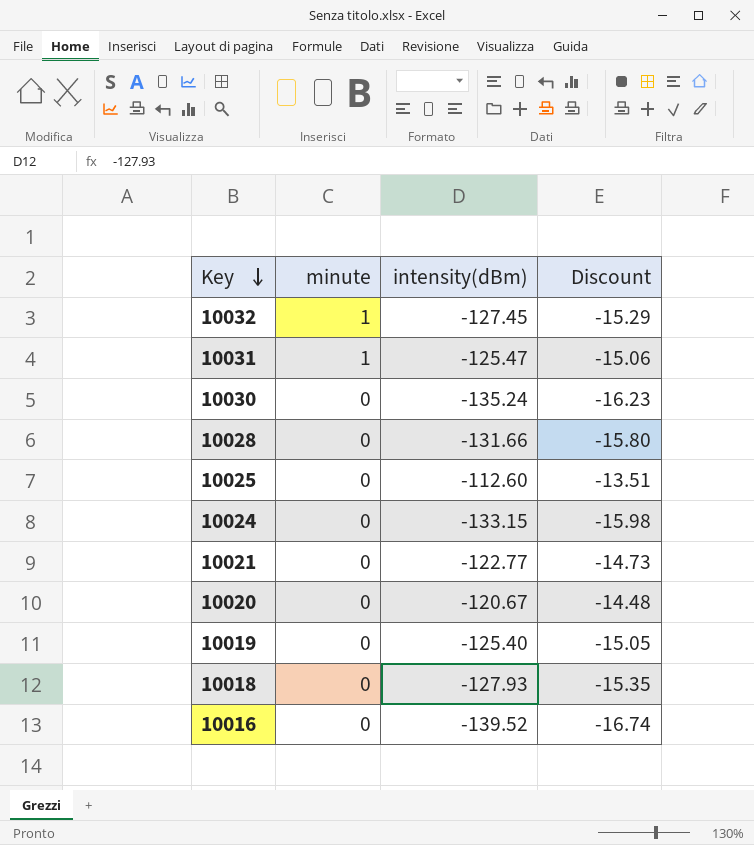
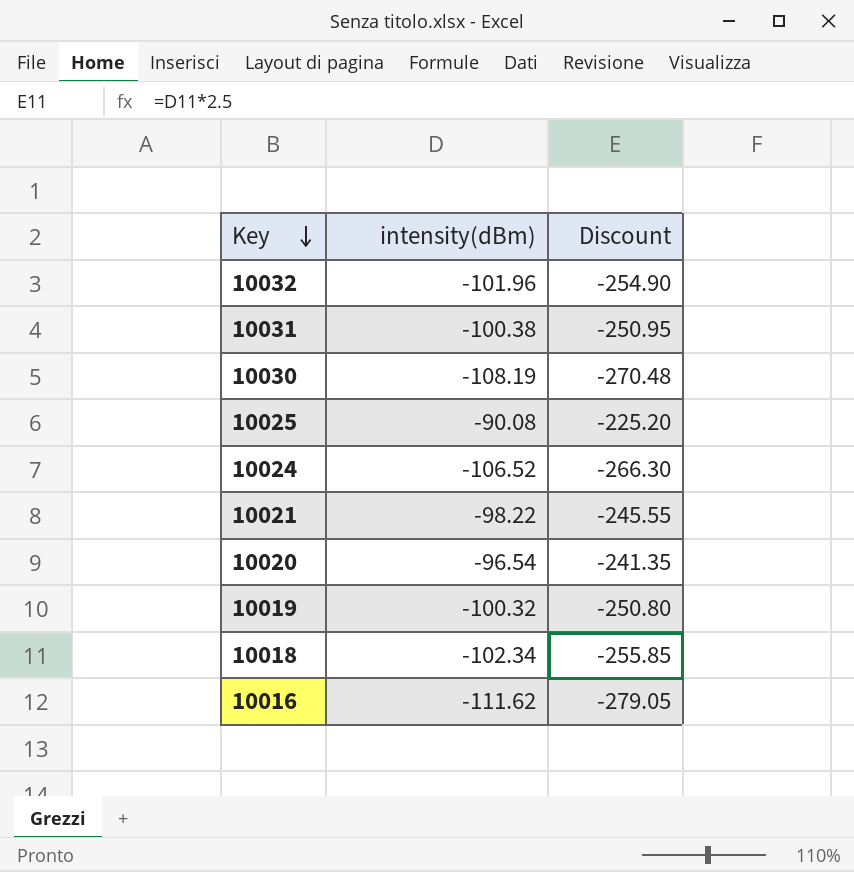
column minute | position: 2 -> none
column Discount | formula: [intensity(dBm)] * 0.12 -> [intensity(dBm)] * 2.5
row 10028: 0 | -131.66 | -15.80 -> none
10032 | intensity(dBm): -127.45 -> -101.96
10031 | intensity(dBm): -125.47 -> -100.38
10030 | intensity(dBm): -135.24 -> -108.19
10025 | intensity(dBm): -112.60 -> -90.08
10024 | intensity(dBm): -133.15 -> -106.52
10021 | intensity(dBm): -122.77 -> -98.22
10020 | intensity(dBm): -120.67 -> -96.54
10019 | intensity(dBm): -125.40 -> -100.32
10018 | intensity(dBm): -127.93 -> -102.34
10016 | intensity(dBm): -139.52 -> -111.62

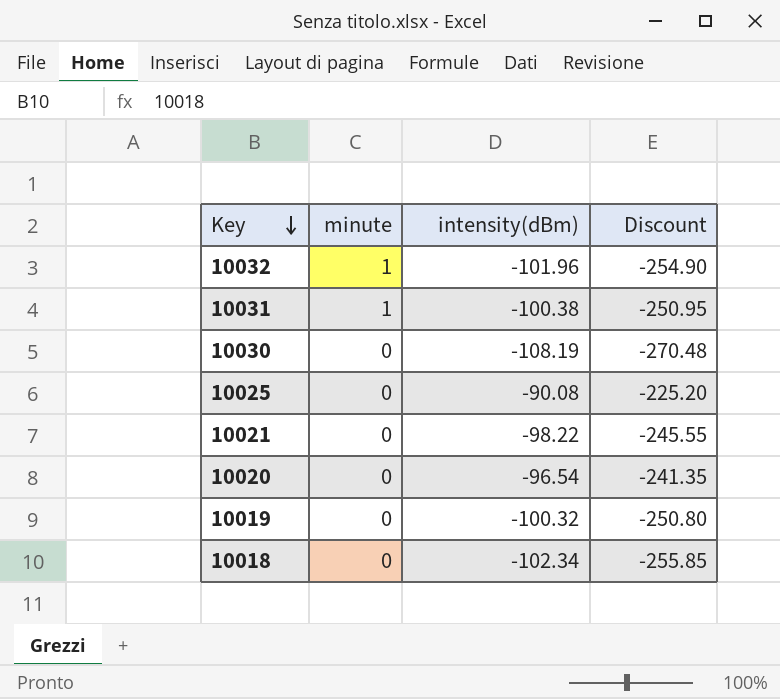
column minute | position: none -> 2
row 10024: -106.52 | -266.30 -> none
row 10016: -111.62 | -279.05 -> none

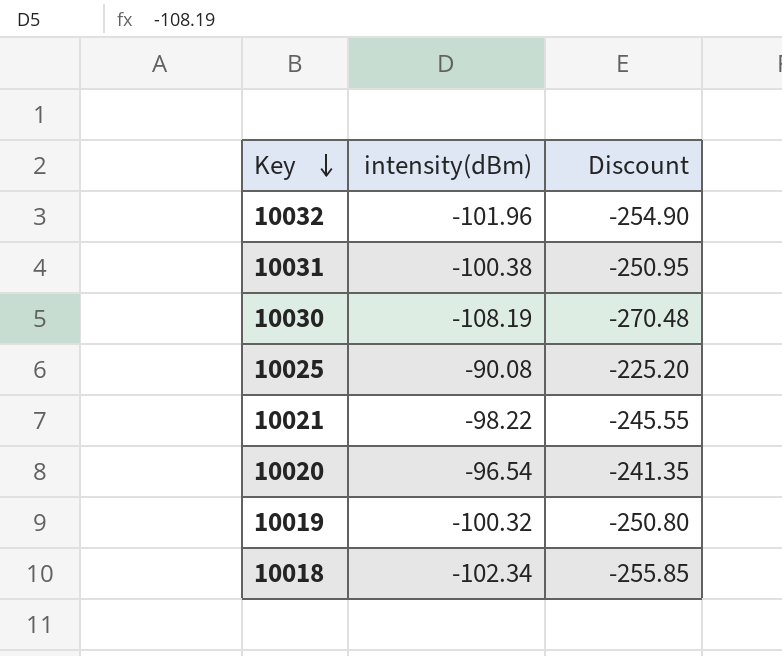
column minute | position: 2 -> none

